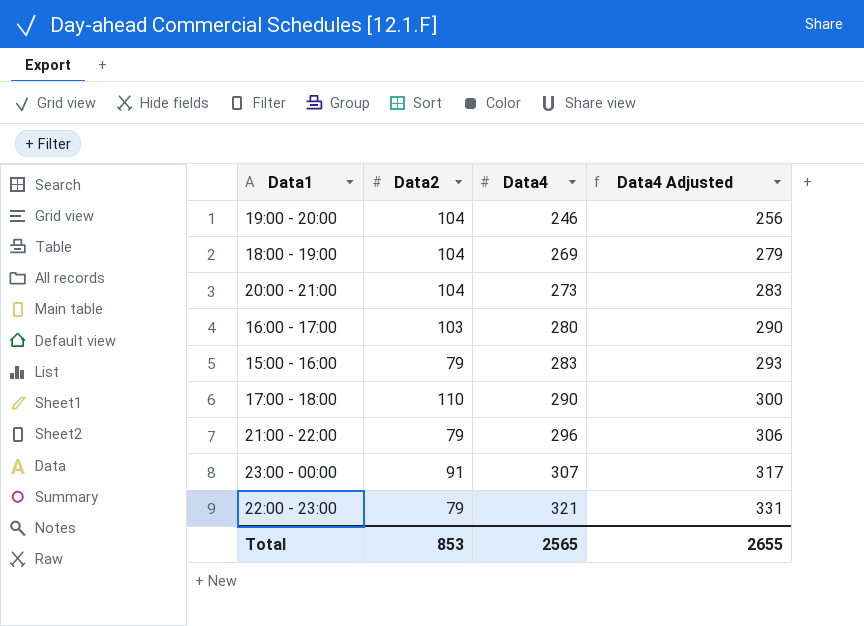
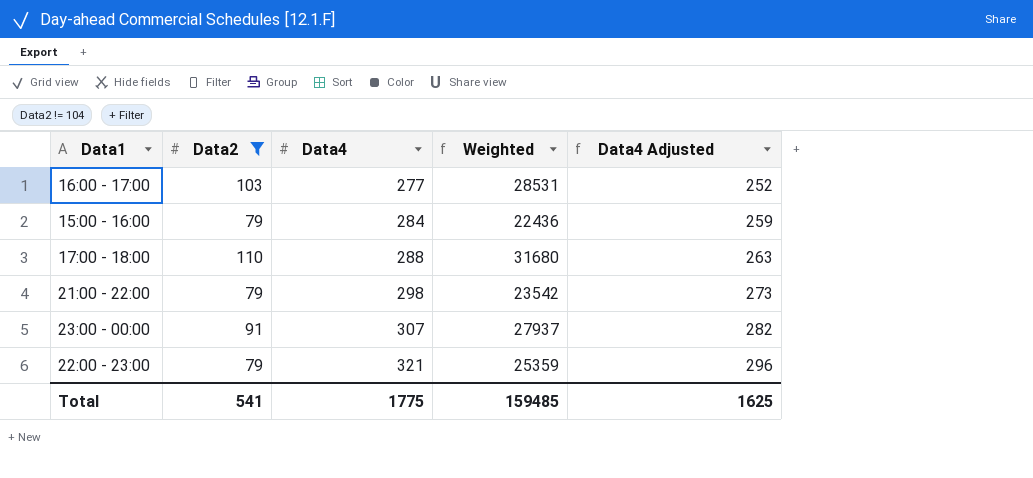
filter: none -> Data2 != 104
column Weighted | formula: none -> [Data2] * [Data4]
column Data4 Adjusted | formula: [Data4] + 10 -> [Data4] - 25
16:00 - 17:00 | Data4: 280 -> 277
15:00 - 16:00 | Data4: 283 -> 284
17:00 - 18:00 | Data4: 290 -> 288
21:00 - 22:00 | Data4: 296 -> 298
Total | Data2: 853 -> 541
Total | Data4: 2565 -> 1775
Total | Data4 Adjusted: 2655 -> 1625

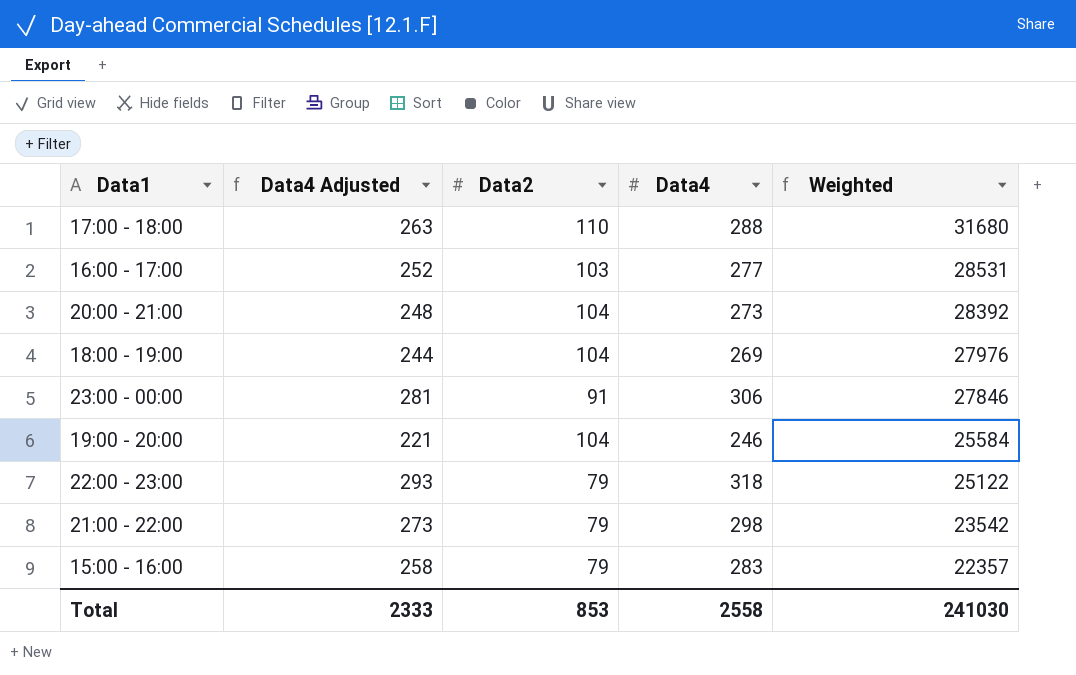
filter: Data2 != 104 -> none
row order: Data4 ascending -> Weighted descending
column Data4 Adjusted | position: 5 -> 2
23:00 - 00:00 | Data4 Adjusted: 282 -> 281
23:00 - 00:00 | Data4: 307 -> 306
23:00 - 00:00 | Weighted: 27937 -> 27846
22:00 - 23:00 | Data4 Adjusted: 296 -> 293
22:00 - 23:00 | Data4: 321 -> 318
22:00 - 23:00 | Weighted: 25359 -> 25122
15:00 - 16:00 | Data4 Adjusted: 259 -> 258
15:00 - 16:00 | Data4: 284 -> 283
15:00 - 16:00 | Weighted: 22436 -> 22357
Total | Data4 Adjusted: 1625 -> 2333
Total | Data2: 541 -> 853
Total | Data4: 1775 -> 2558
Total | Weighted: 159485 -> 241030

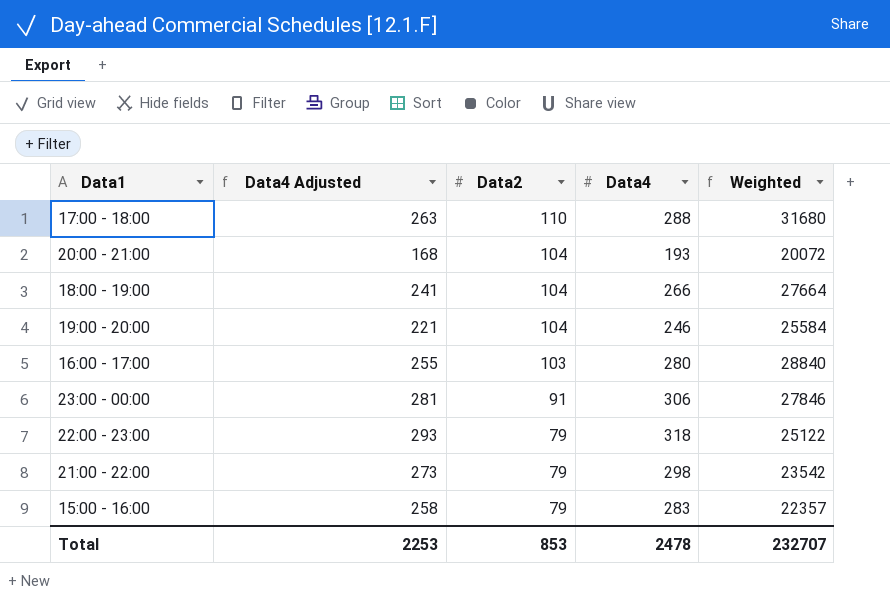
row order: Weighted descending -> Data2 descending
20:00 - 21:00 | Data4 Adjusted: 248 -> 168
20:00 - 21:00 | Data4: 273 -> 193
20:00 - 21:00 | Weighted: 28392 -> 20072
18:00 - 19:00 | Data4 Adjusted: 244 -> 241
18:00 - 19:00 | Data4: 269 -> 266
18:00 - 19:00 | Weighted: 27976 -> 27664
16:00 - 17:00 | Data4 Adjusted: 252 -> 255
16:00 - 17:00 | Data4: 277 -> 280
16:00 - 17:00 | Weighted: 28531 -> 28840
Total | Data4 Adjusted: 2333 -> 2253
Total | Data4: 2558 -> 2478
Total | Weighted: 241030 -> 232707

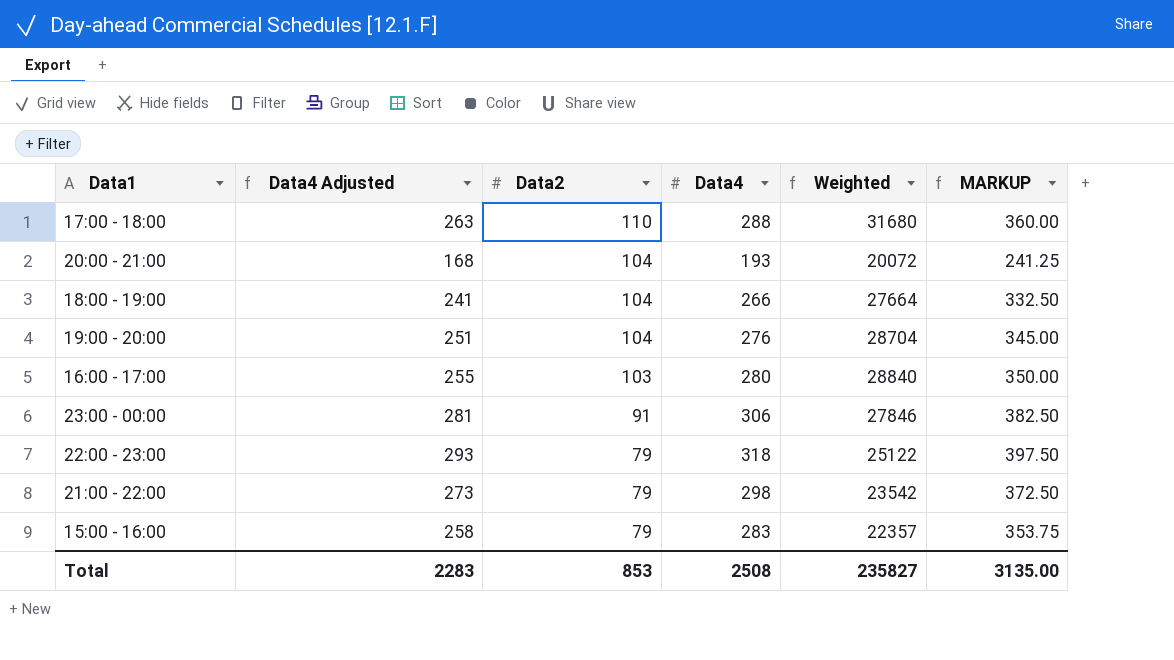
column MARKUP | formula: none -> [Data4] * 1.25
19:00 - 20:00 | Data4 Adjusted: 221 -> 251
19:00 - 20:00 | Data4: 246 -> 276
19:00 - 20:00 | Weighted: 25584 -> 28704
Total | Data4 Adjusted: 2253 -> 2283
Total | Data4: 2478 -> 2508
Total | Weighted: 232707 -> 235827

